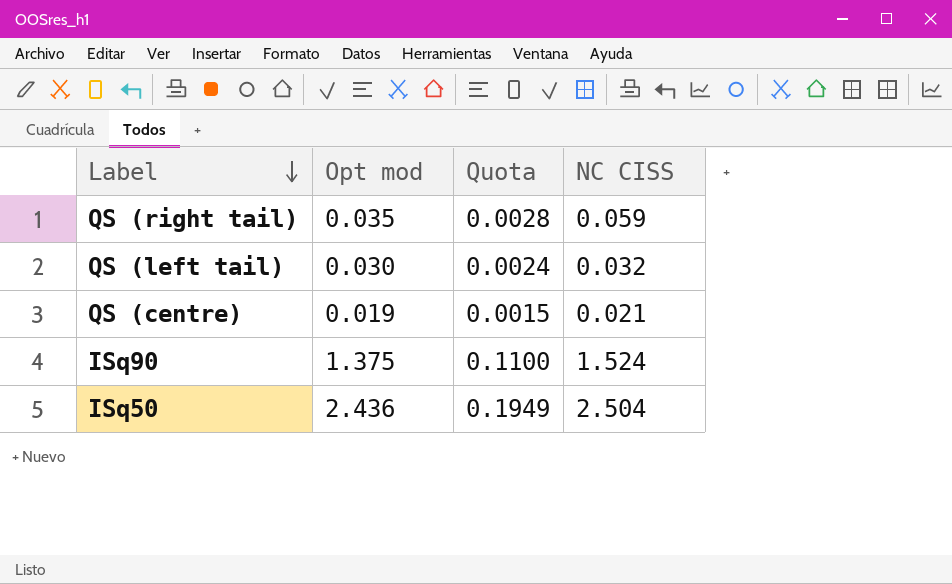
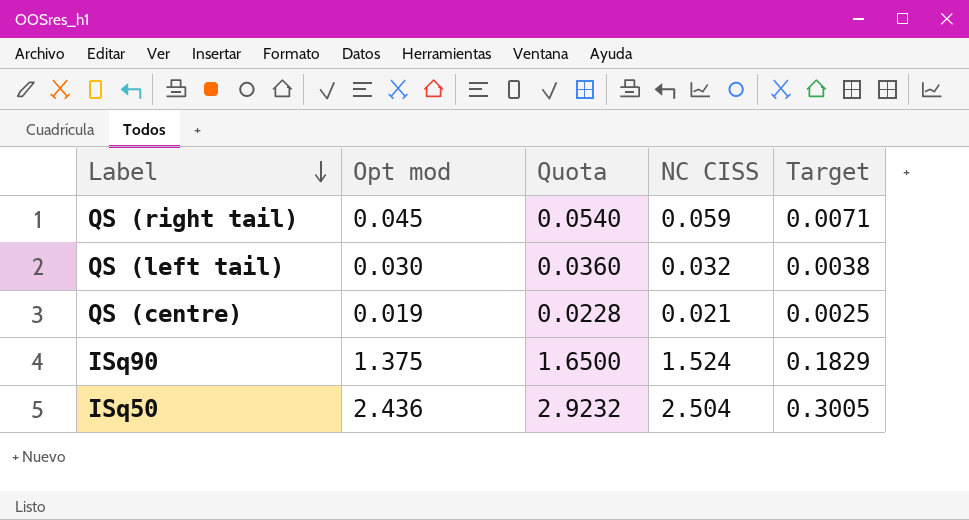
column Quota | formula: [Opt mod] * 0.08 -> [Opt mod] * 1.2
column Target | formula: none -> [NC CISS] * 0.12
QS (right tail) | Opt mod: 0.035 -> 0.045

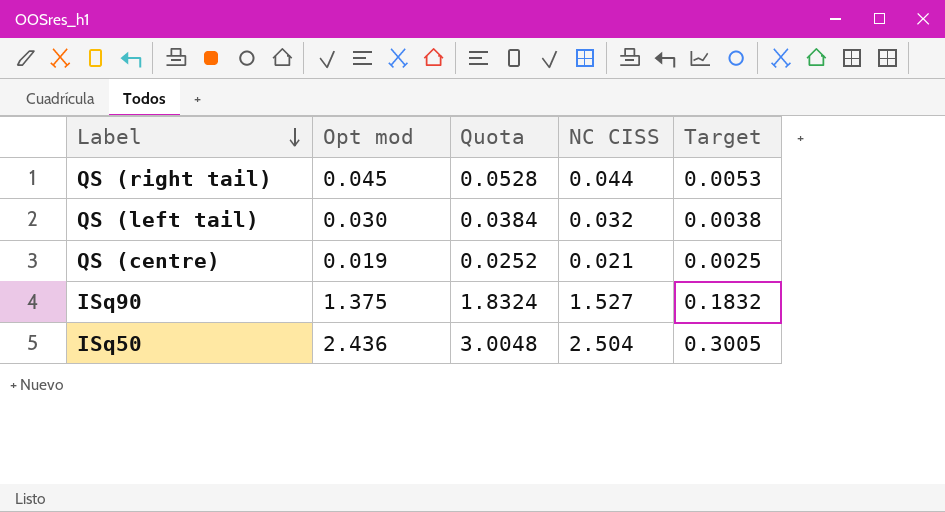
column Quota | formula: [Opt mod] * 1.2 -> [NC CISS] * 1.2
QS (right tail) | NC CISS: 0.059 -> 0.044
QS (right tail) | Target: 0.0071 -> 0.0053
ISq90 | NC CISS: 1.524 -> 1.527
ISq90 | Target: 0.1829 -> 0.1832

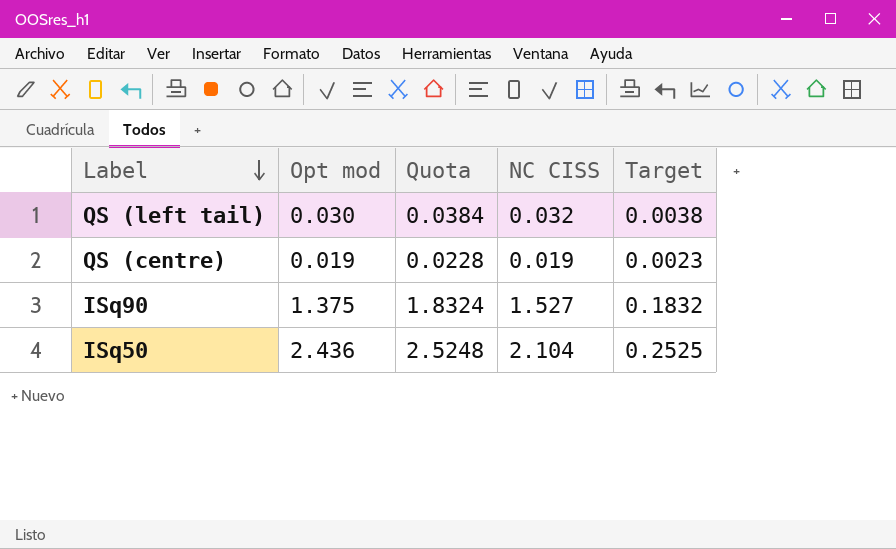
row QS (right tail): 0.045 | 0.0528 | 0.044 | 0.0053 -> none
QS (centre) | Quota: 0.0252 -> 0.0228
QS (centre) | NC CISS: 0.021 -> 0.019
QS (centre) | Target: 0.0025 -> 0.0023
ISq50 | Quota: 3.0048 -> 2.5248
ISq50 | NC CISS: 2.504 -> 2.104
ISq50 | Target: 0.3005 -> 0.2525

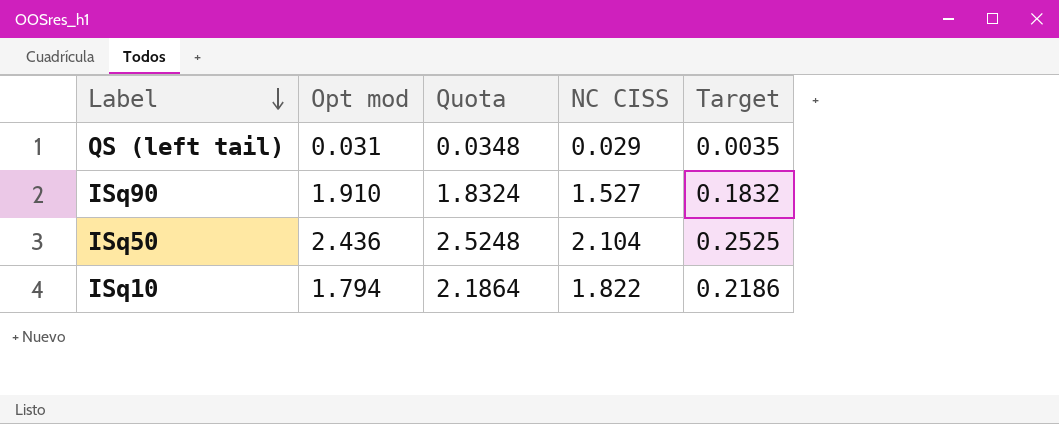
row QS (centre): 0.019 | 0.0228 | 0.019 | 0.0023 -> none
QS (left tail) | Opt mod: 0.030 -> 0.031
QS (left tail) | Quota: 0.0384 -> 0.0348
QS (left tail) | NC CISS: 0.032 -> 0.029
QS (left tail) | Target: 0.0038 -> 0.0035
ISq90 | Opt mod: 1.375 -> 1.910
row ISq10: none -> 1.794 | 2.1864 | 1.822 | 0.2186

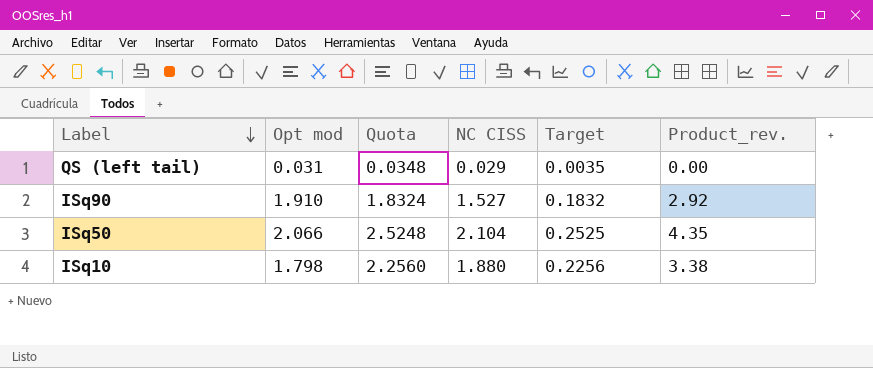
column Product_rev. | formula: none -> [Opt mod] * [NC CISS]
ISq50 | Opt mod: 2.436 -> 2.066
ISq10 | Opt mod: 1.794 -> 1.798
ISq10 | Quota: 2.1864 -> 2.2560
ISq10 | NC CISS: 1.822 -> 1.880
ISq10 | Target: 0.2186 -> 0.2256

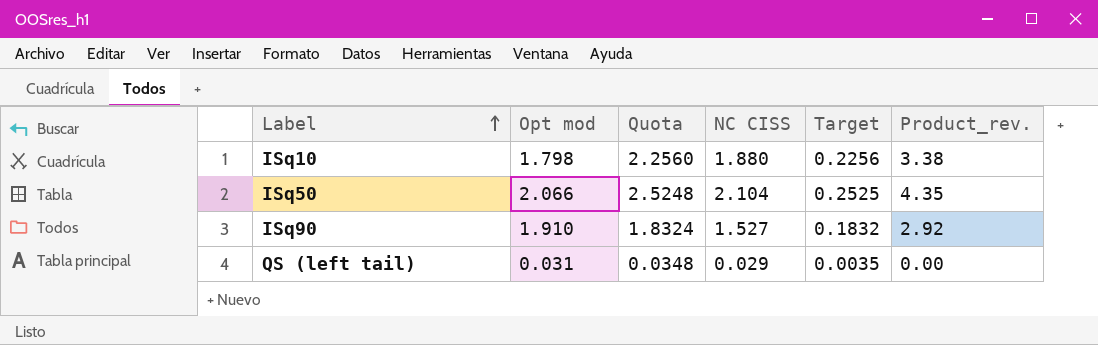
row order: Label descending -> Label ascending

